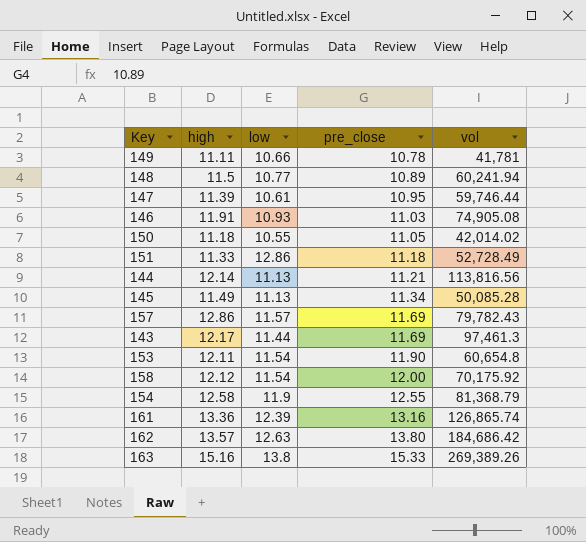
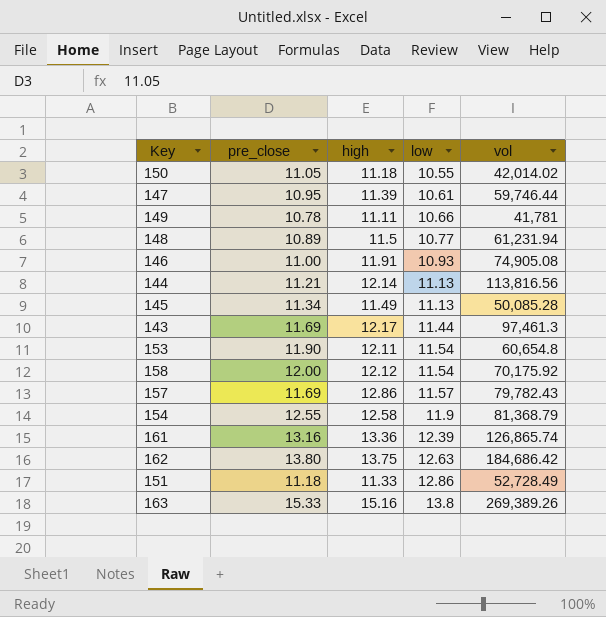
row order: pre_close ascending -> low ascending
column pre_close | position: 4 -> 2
148 | vol: 60,241.94 -> 61,231.94
146 | pre_close: 11.03 -> 11.00
162 | high: 13.57 -> 13.75

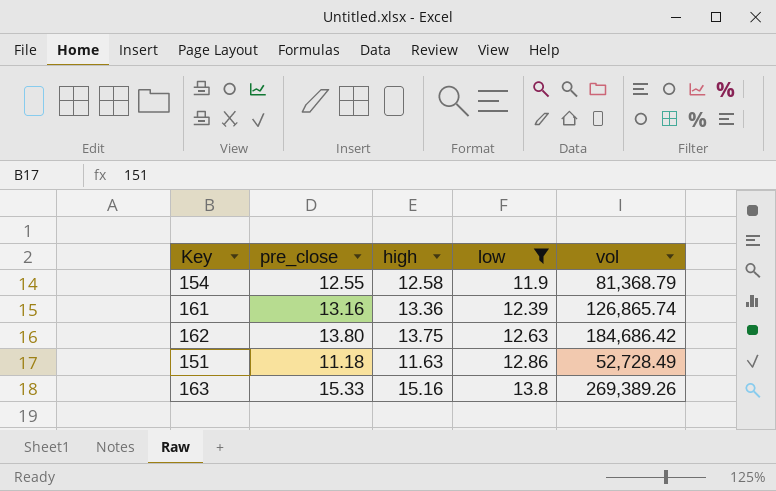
filter: none -> low >= 11.9
151 | high: 11.33 -> 11.63

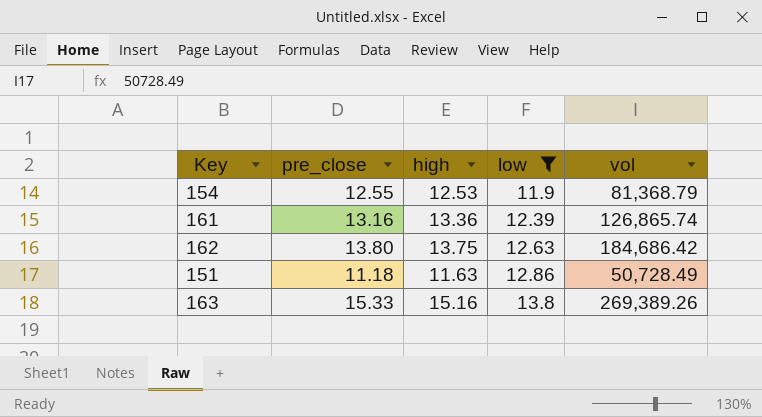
154 | high: 12.58 -> 12.53
151 | vol: 52,728.49 -> 50,728.49

